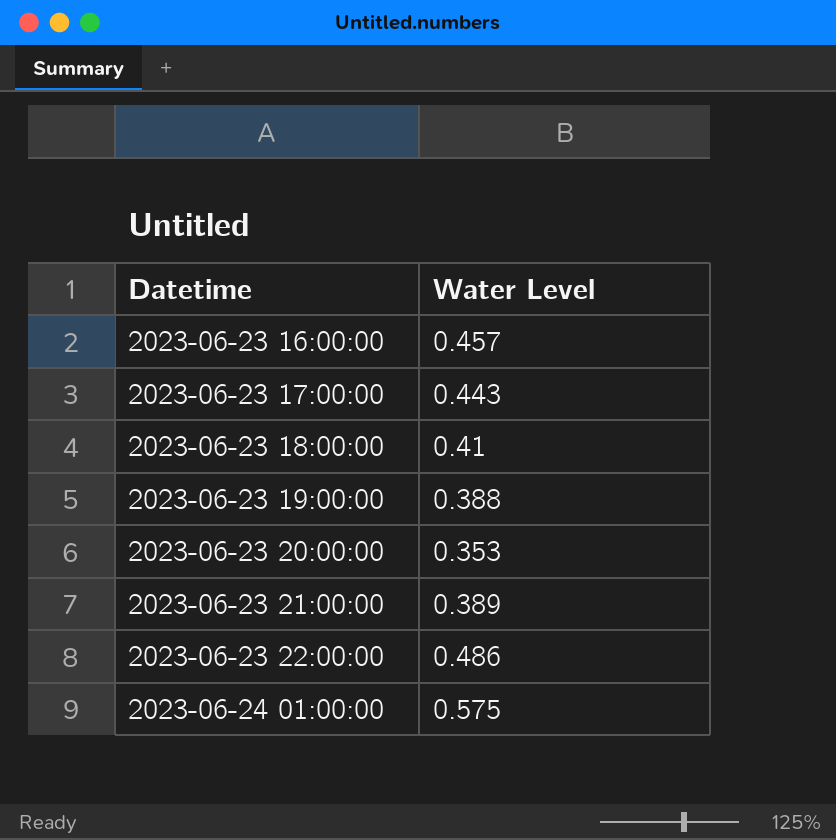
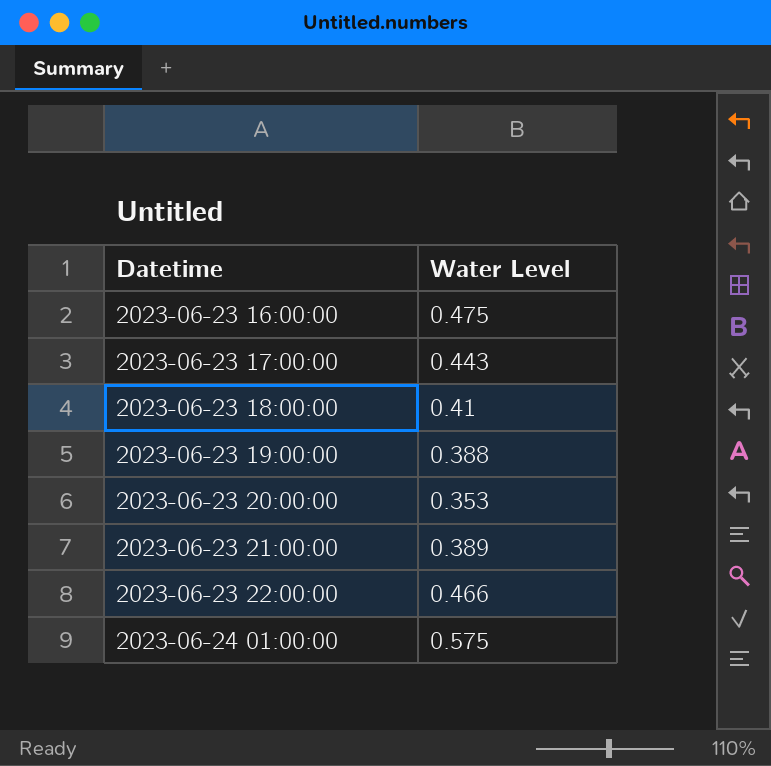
2023-06-23 16:00:00 | Water Level: 0.457 -> 0.475
2023-06-23 22:00:00 | Water Level: 0.486 -> 0.466

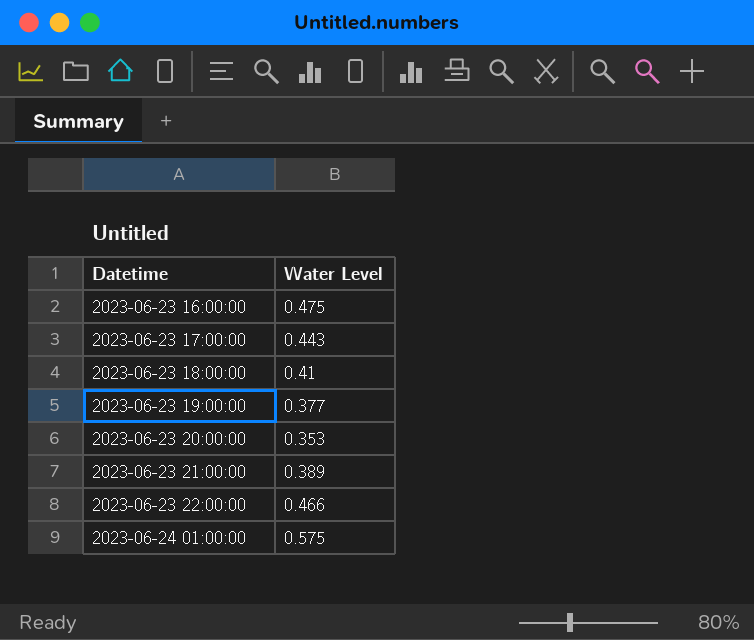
2023-06-23 19:00:00 | Water Level: 0.388 -> 0.377

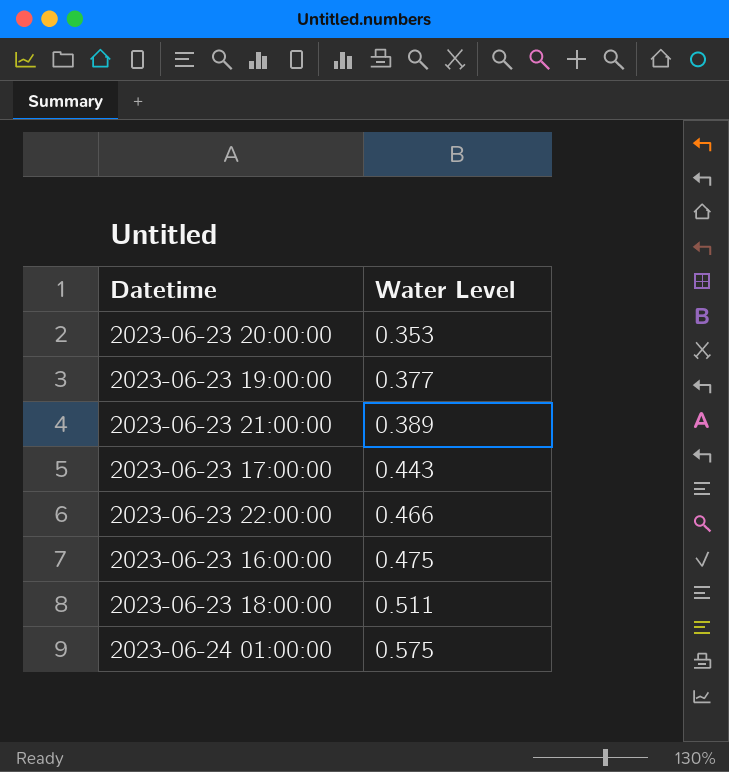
row order: Datetime ascending -> Water Level ascending
2023-06-23 18:00:00 | Water Level: 0.41 -> 0.511

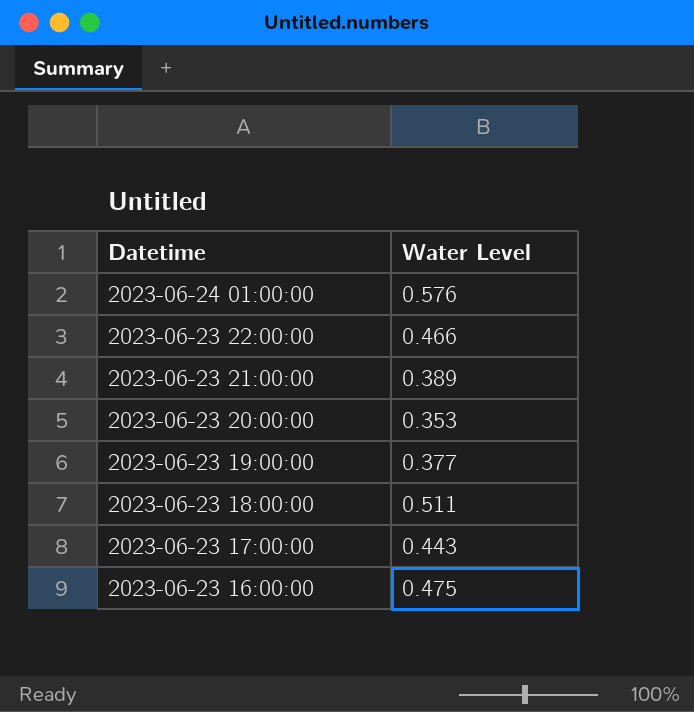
row order: Water Level ascending -> Datetime descending
2023-06-24 01:00:00 | Water Level: 0.575 -> 0.576

